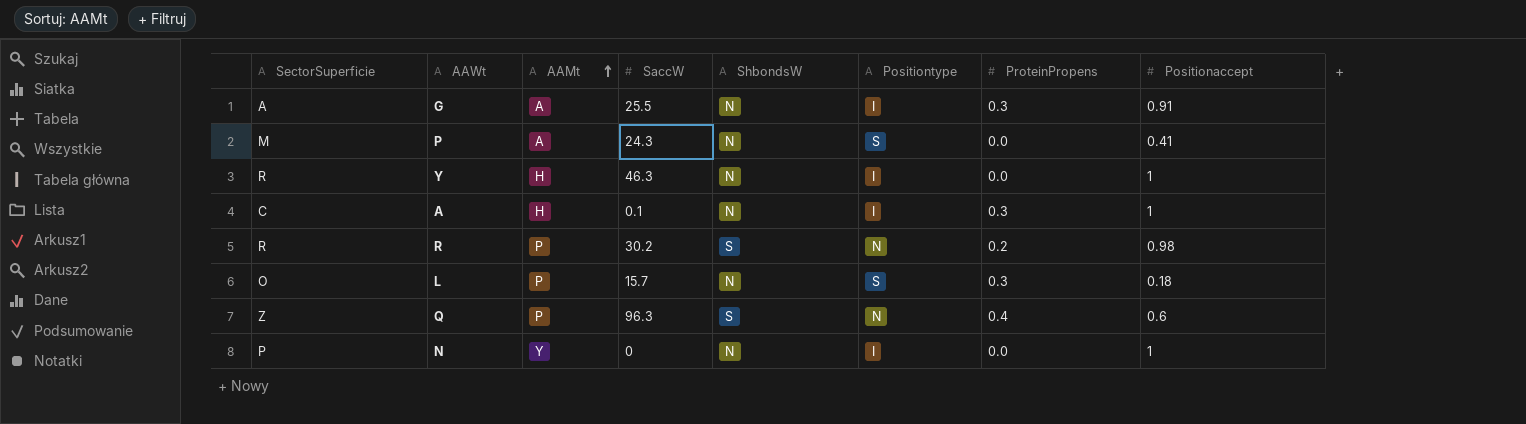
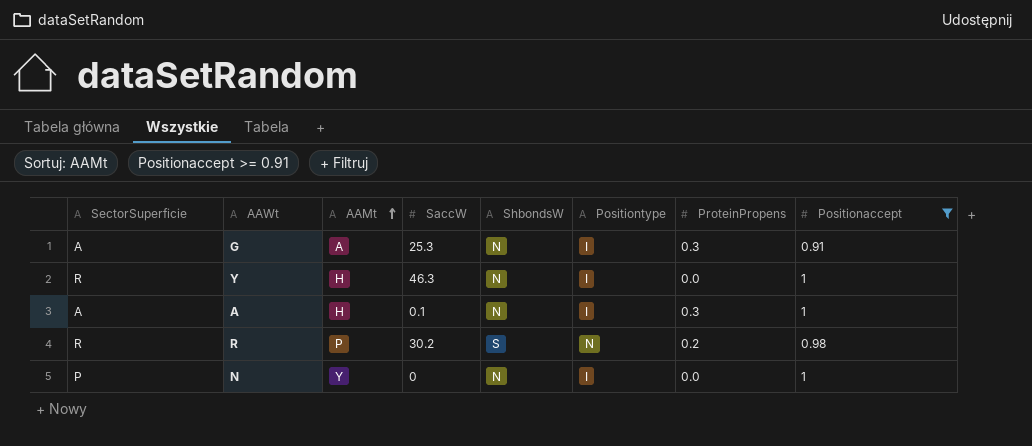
filter: none -> Positionaccept >= 0.91
G | SaccW: 25.5 -> 25.3
A | SectorSuperficie: C -> A

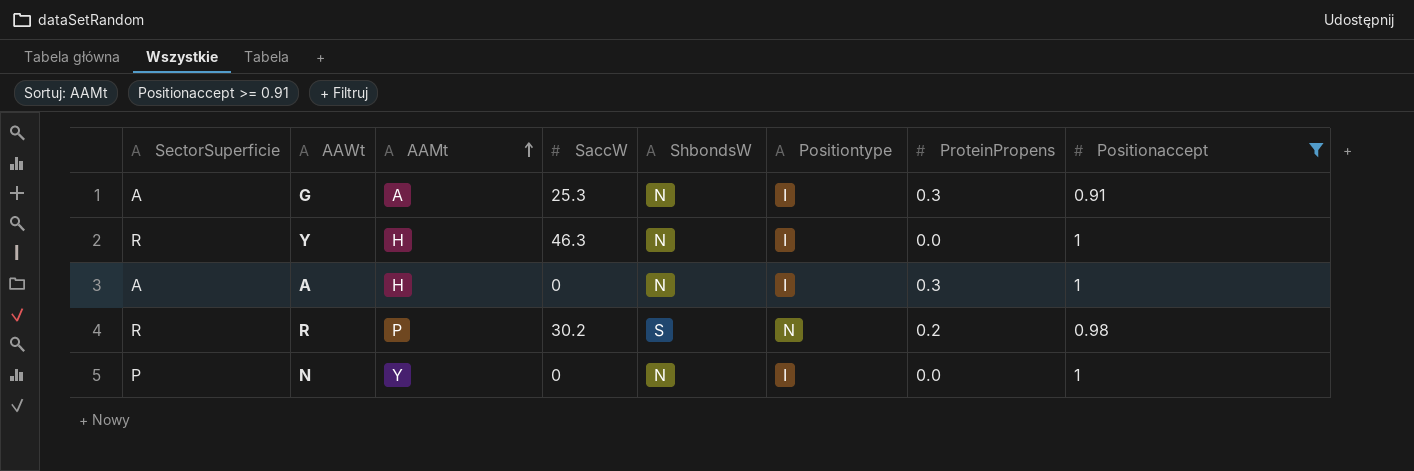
A | SaccW: 0.1 -> 0

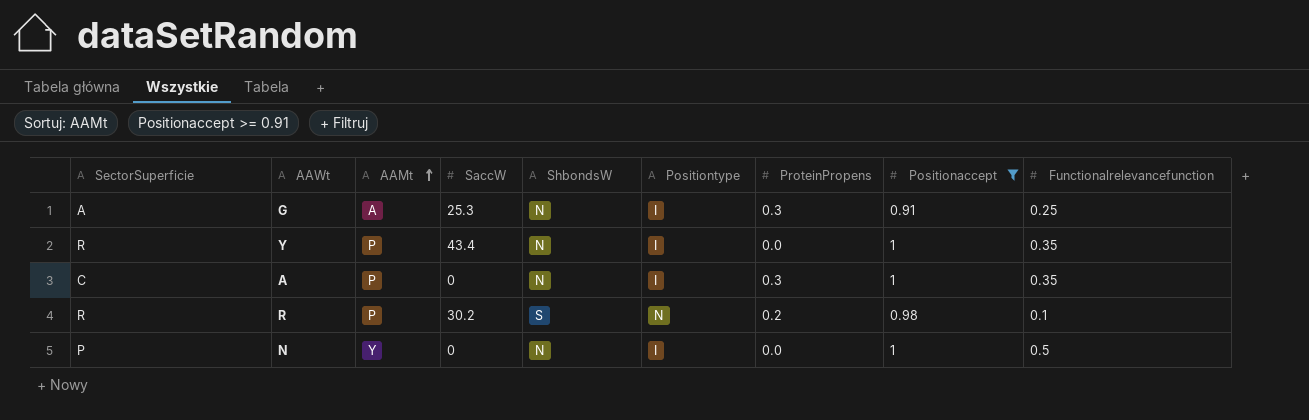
column Functionalrelevancefunction | position: none -> 9
Y | AAMt: H -> P
Y | SaccW: 46.3 -> 43.4
A | SectorSuperficie: A -> C
A | AAMt: H -> P

